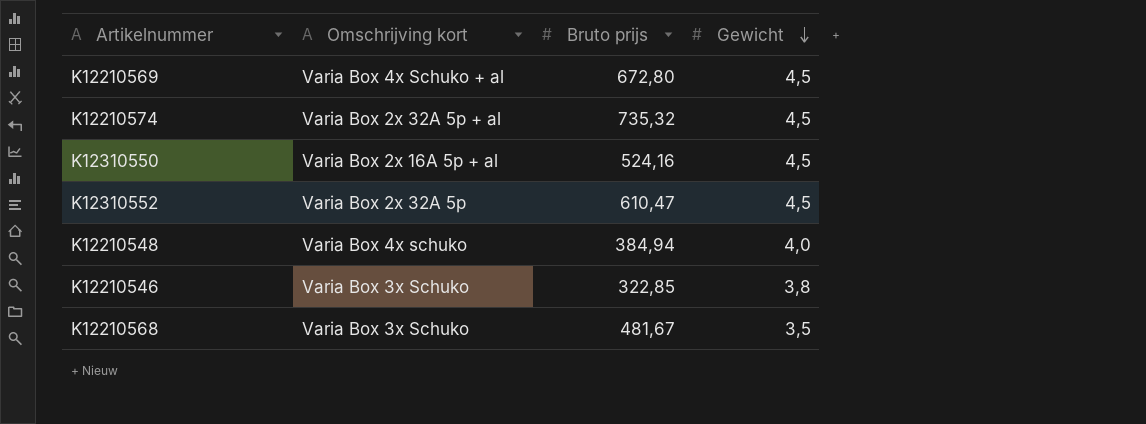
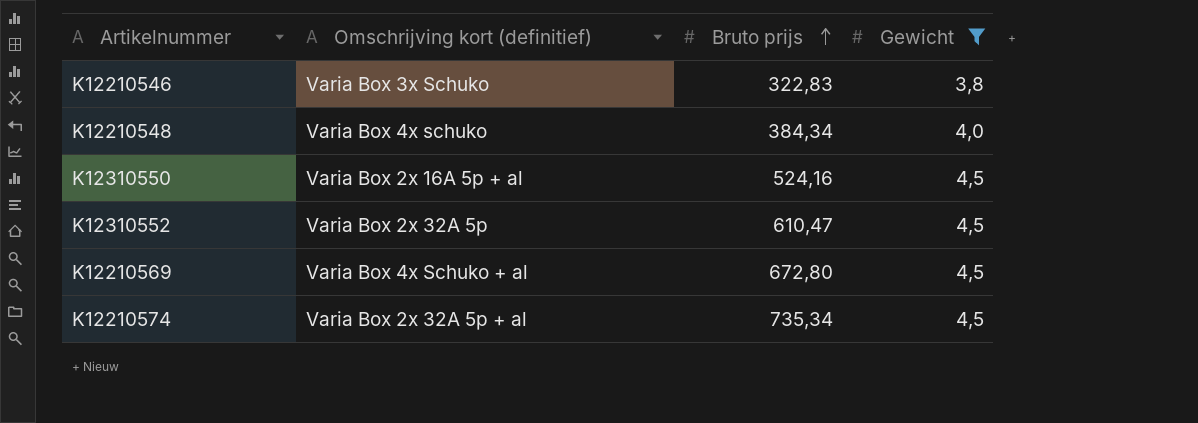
filter: none -> Gewicht != 3,5
row order: Gewicht descending -> Bruto prijs ascending
column name: Omschrijving kort -> Omschrijving kort (definitief)
K12210546 | Bruto prijs: 322,85 -> 322,83
K12210548 | Bruto prijs: 384,94 -> 384,34
K12210574 | Bruto prijs: 735,32 -> 735,34

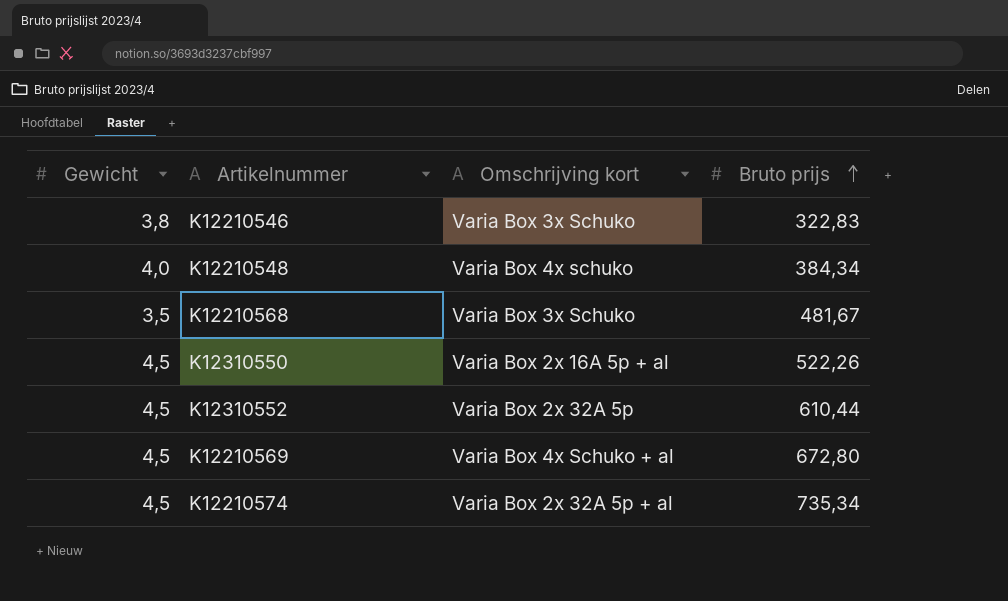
filter: Gewicht != 3,5 -> none
column Gewicht | position: 4 -> 1
column name: Omschrijving kort (definitief) -> Omschrijving kort
K12310550 | Bruto prijs: 524,16 -> 522,26
K12310552 | Bruto prijs: 610,47 -> 610,44

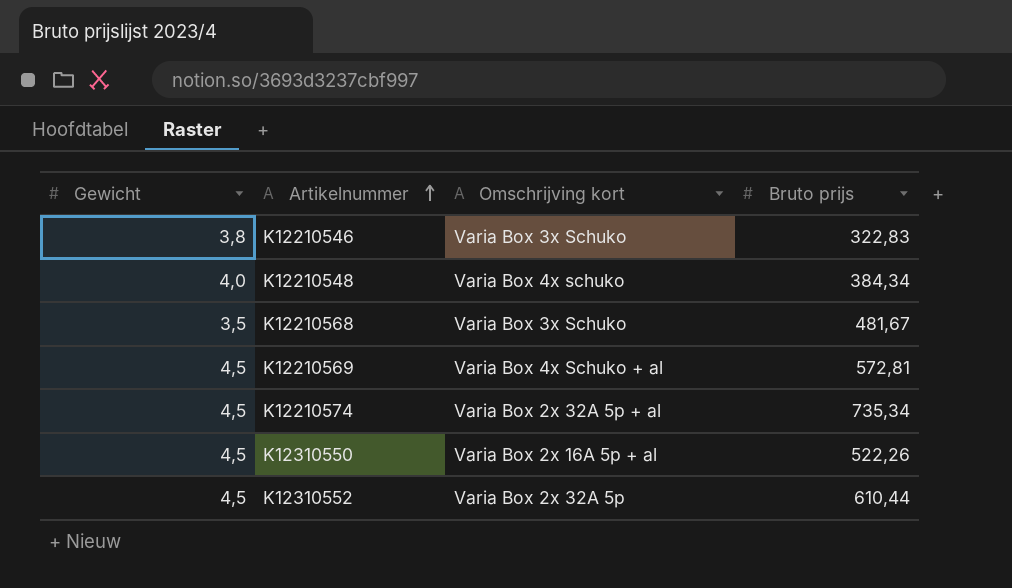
row order: Bruto prijs ascending -> Artikelnummer ascending
K12210569 | Bruto prijs: 672,80 -> 572,81

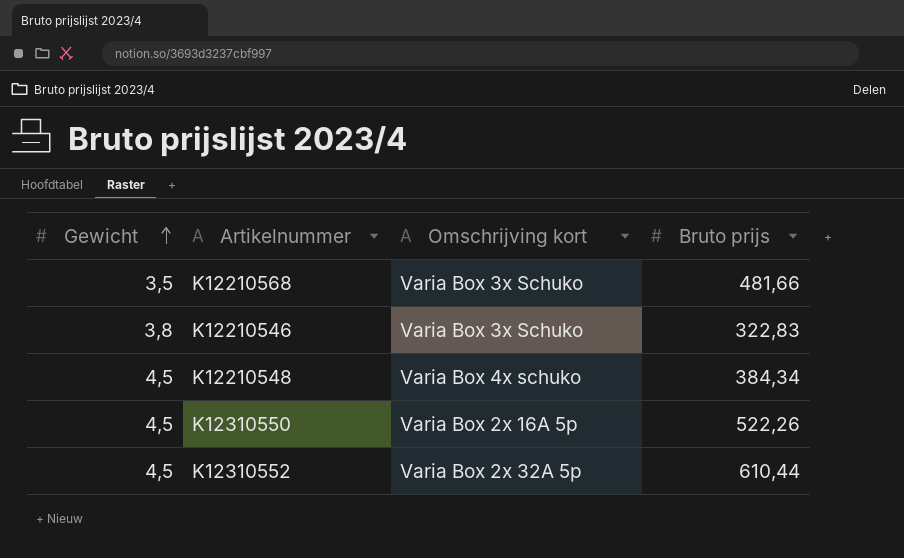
row order: Artikelnummer ascending -> Gewicht ascending
row K12210569: 4,5 | Varia Box 4x Schuko + al | 572,81 -> none
row K12210574: 4,5 | Varia Box 2x 32A 5p + al | 735,34 -> none
K12210568 | Bruto prijs: 481,67 -> 481,66
K12210548 | Gewicht: 4,0 -> 4,5
K12310550 | Omschrijving kort: Varia Box 2x 16A 5p + al -> Varia Box 2x 16A 5p

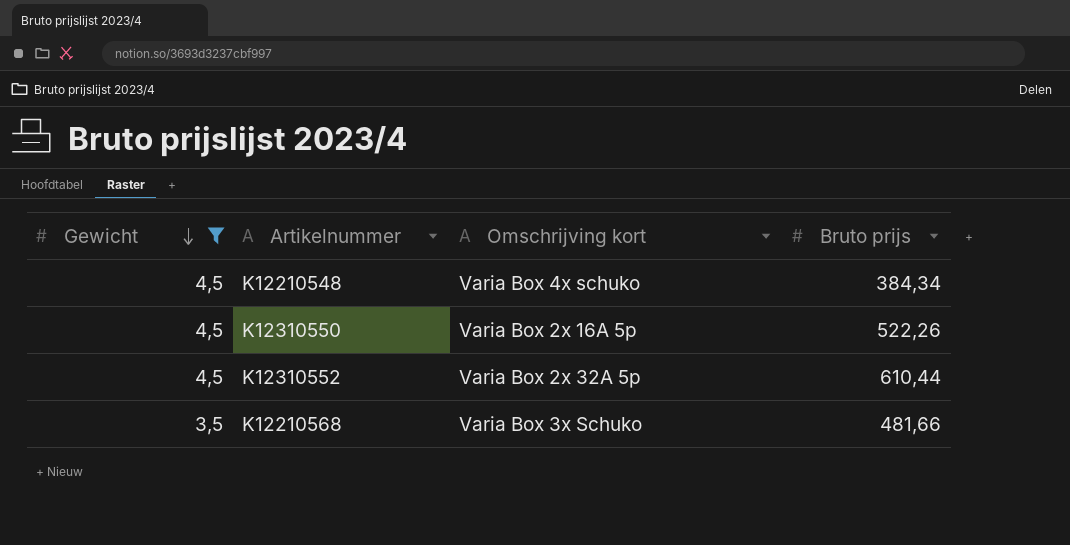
filter: none -> Gewicht != 3,8
row order: Gewicht ascending -> Gewicht descending

